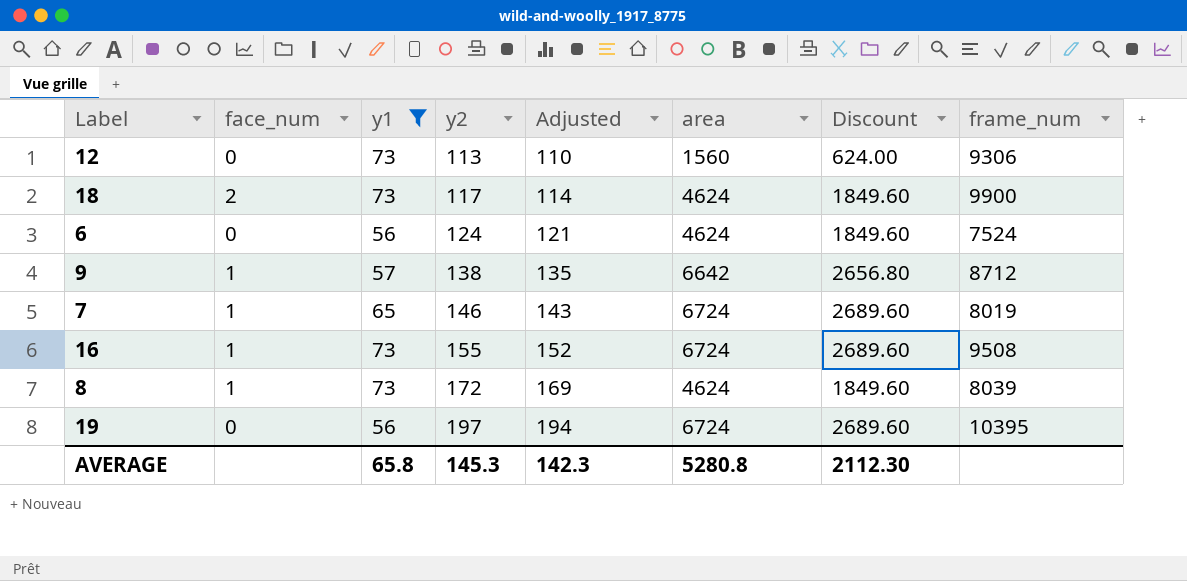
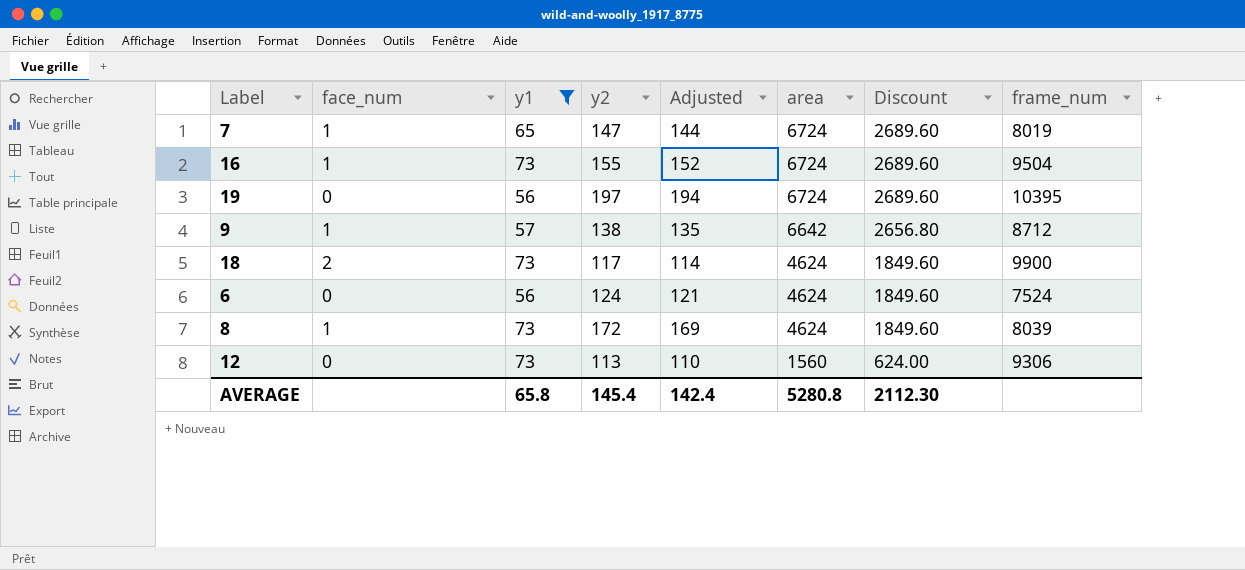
row order: y2 ascending -> area descending
7 | y2: 146 -> 147
7 | Adjusted: 143 -> 144
16 | frame_num: 9508 -> 9504
AVERAGE | y2: 145.3 -> 145.4
AVERAGE | Adjusted: 142.3 -> 142.4

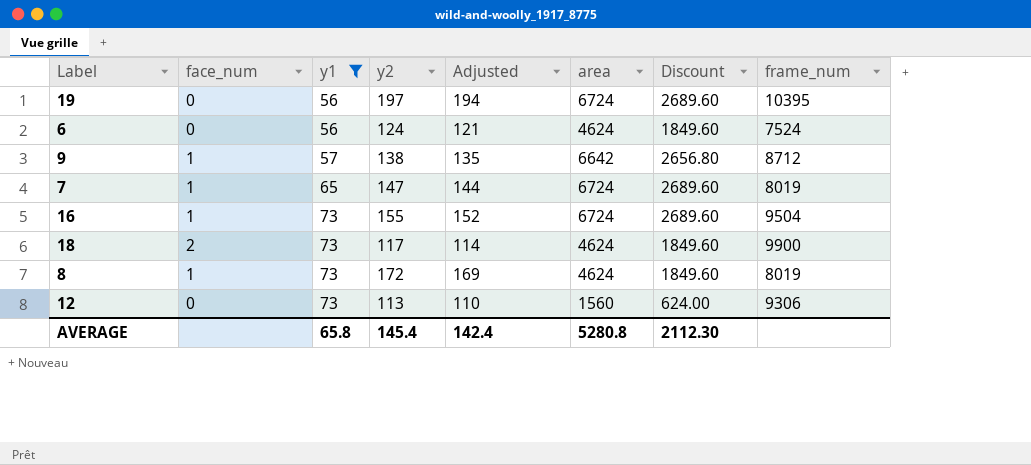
row order: area descending -> y1 ascending
8 | frame_num: 8039 -> 8019

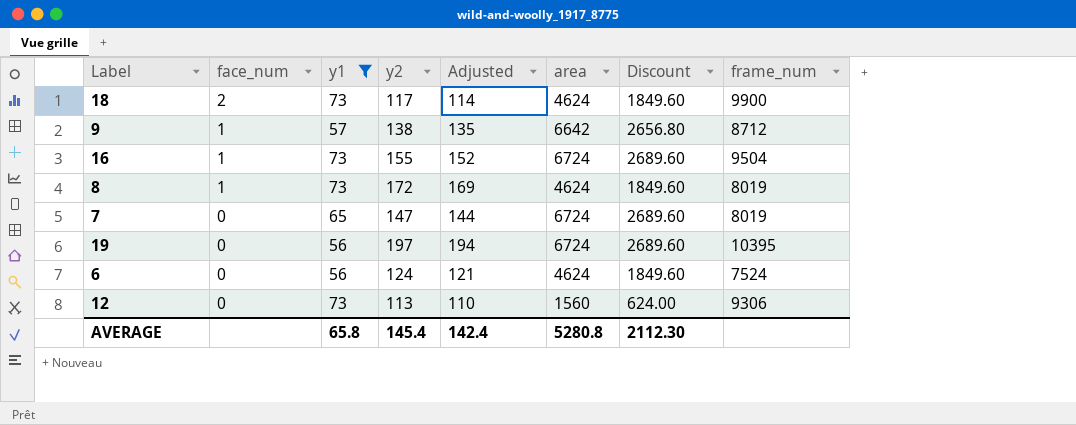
row order: y1 ascending -> face_num descending
7 | face_num: 1 -> 0

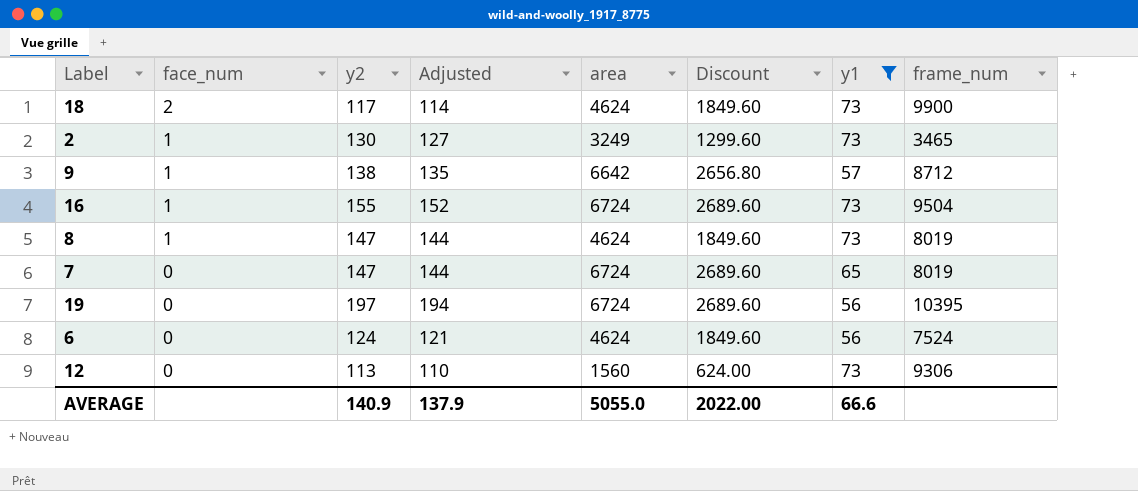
column y1 | position: 3 -> 7
row 2: none -> 1 | 130 | 127 | 3249 | 1299.60 | 73 | 3465
8 | y2: 172 -> 147
8 | Adjusted: 169 -> 144
AVERAGE | y2: 145.4 -> 140.9
AVERAGE | Adjusted: 142.4 -> 137.9
AVERAGE | area: 5280.8 -> 5055.0
AVERAGE | Discount: 2112.30 -> 2022.00
AVERAGE | y1: 65.8 -> 66.6

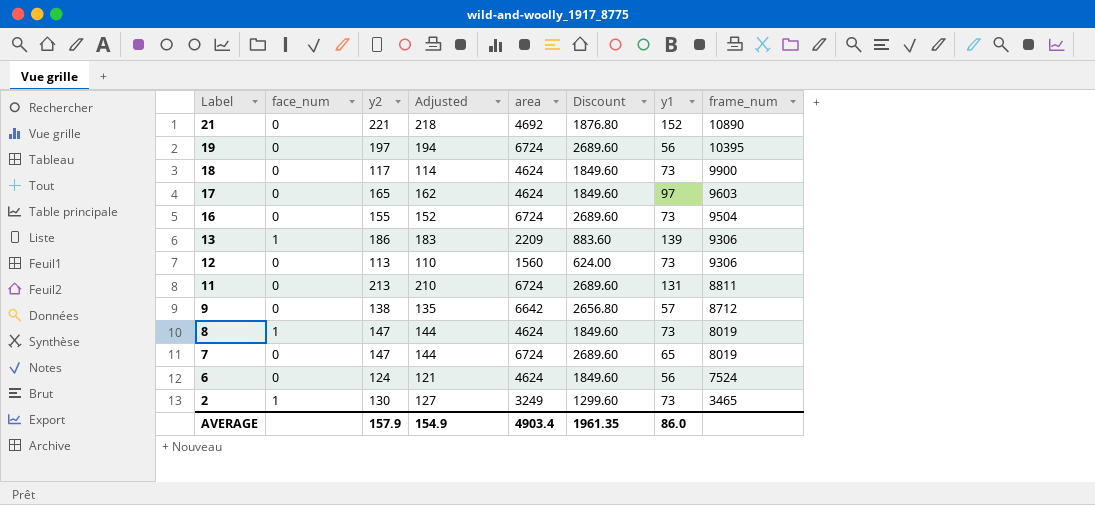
filter: y1 <= 73 -> none
row order: face_num descending -> Label descending
18 | face_num: 2 -> 0
16 | face_num: 1 -> 0
9 | face_num: 1 -> 0
AVERAGE | y2: 140.9 -> 157.9
AVERAGE | Adjusted: 137.9 -> 154.9
AVERAGE | area: 5055.0 -> 4903.4
AVERAGE | Discount: 2022.00 -> 1961.35
AVERAGE | y1: 66.6 -> 86.0

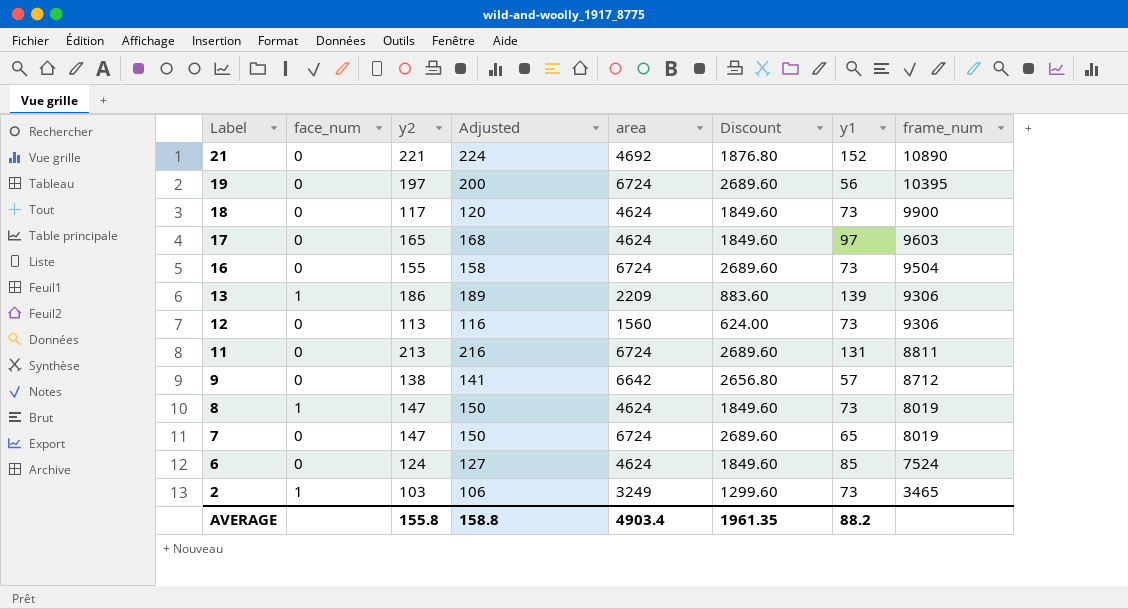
column Adjusted | formula: [y2] - 3 -> [y2] + 3
6 | y1: 56 -> 85
2 | y2: 130 -> 103
AVERAGE | y2: 157.9 -> 155.8
AVERAGE | Adjusted: 154.9 -> 158.8
AVERAGE | y1: 86.0 -> 88.2

